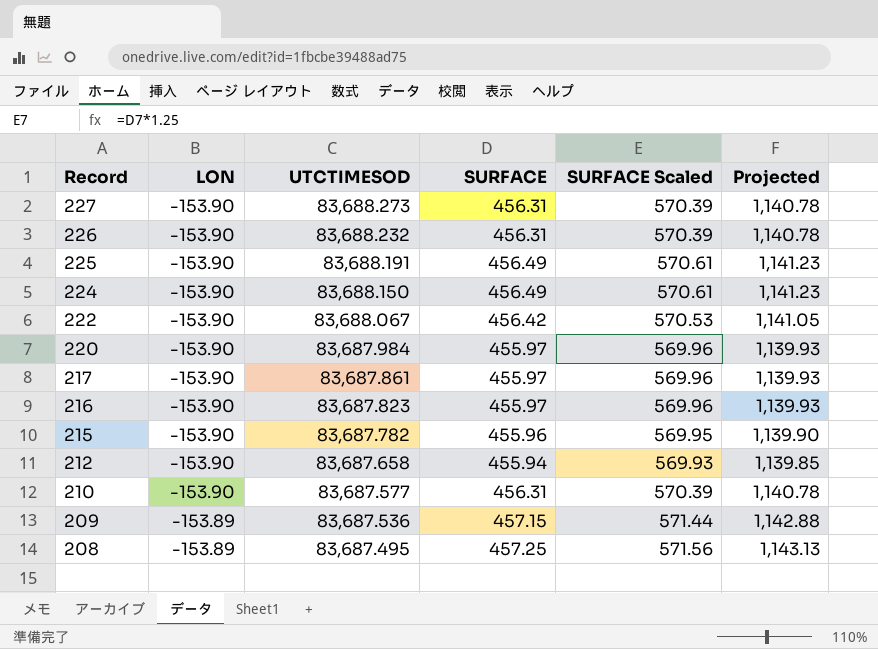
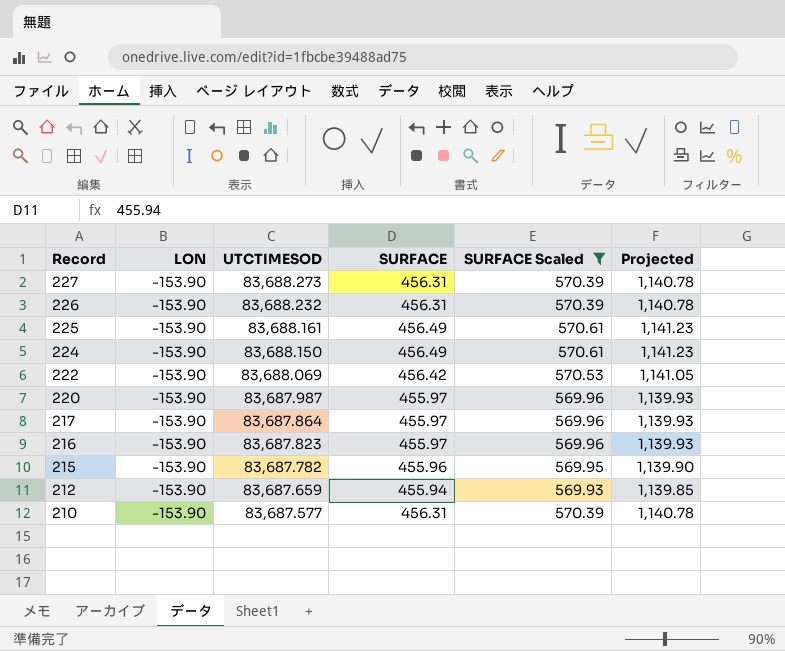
filter: none -> SURFACE Scaled <= 570.61
225 | UTCTIMESOD: 83,688.191 -> 83,688.161
222 | UTCTIMESOD: 83,688.067 -> 83,688.069
220 | UTCTIMESOD: 83,687.984 -> 83,687.987
217 | UTCTIMESOD: 83,687.861 -> 83,687.864
212 | UTCTIMESOD: 83,687.658 -> 83,687.659

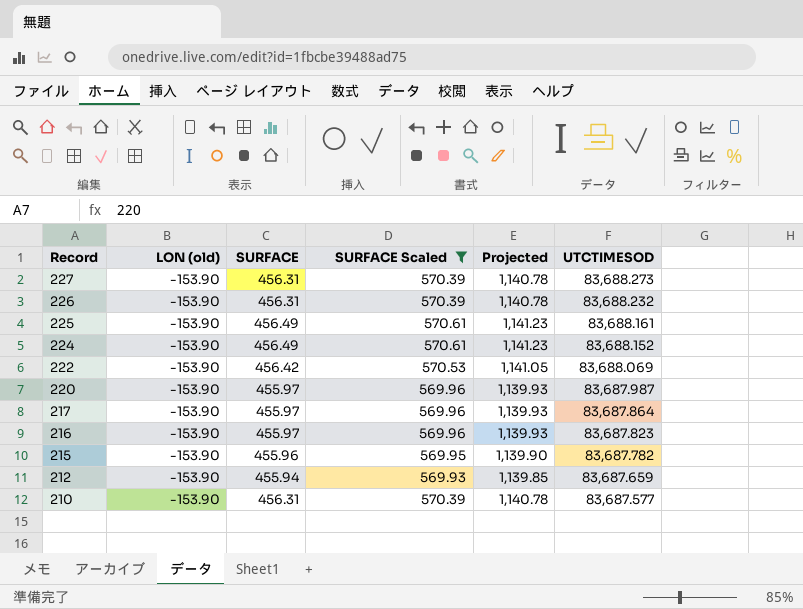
column name: LON -> LON (old)
column UTCTIMESOD | position: 3 -> 6
224 | UTCTIMESOD: 83,688.150 -> 83,688.152

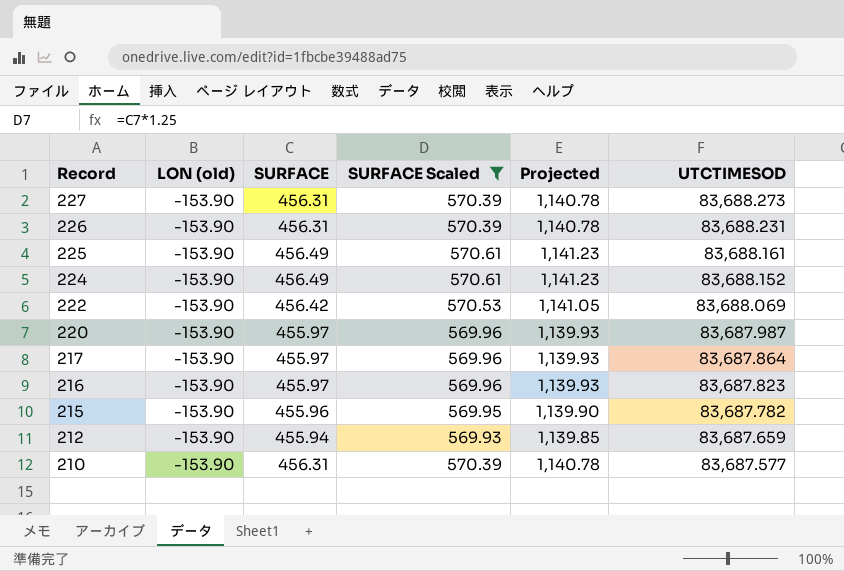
226 | UTCTIMESOD: 83,688.232 -> 83,688.231

